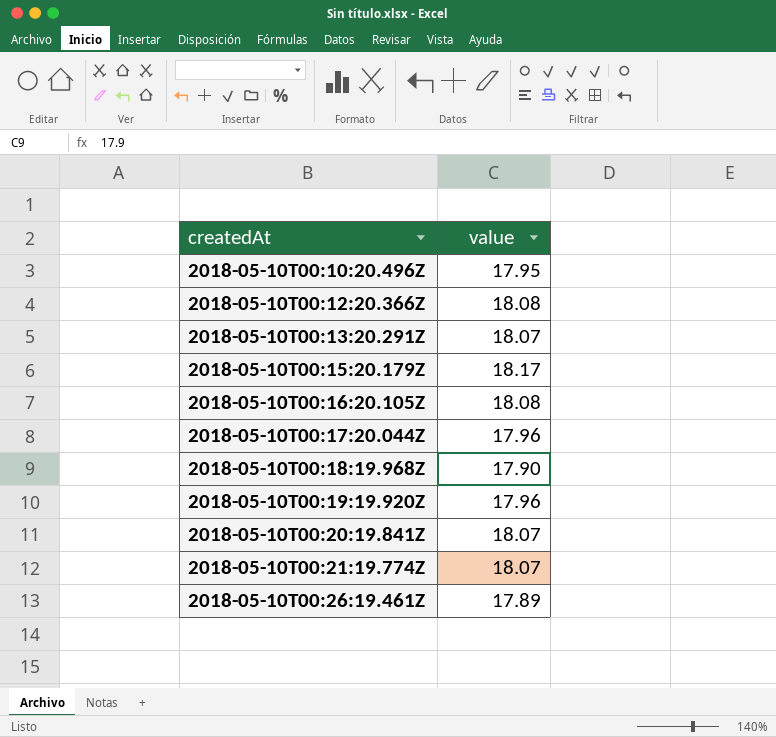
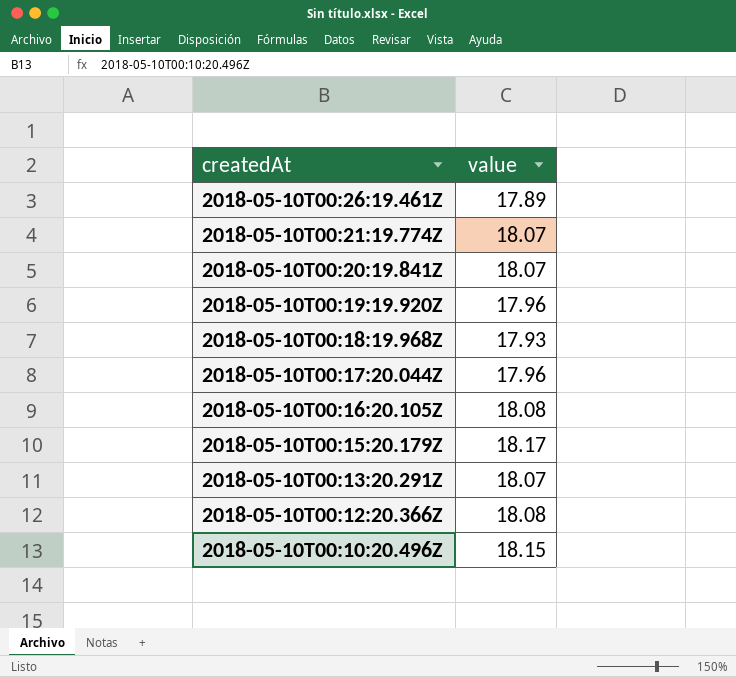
row order: createdAt ascending -> createdAt descending
2018-05-10T00:18:19.968Z | value: 17.90 -> 17.93
2018-05-10T00:10:20.496Z | value: 17.95 -> 18.15

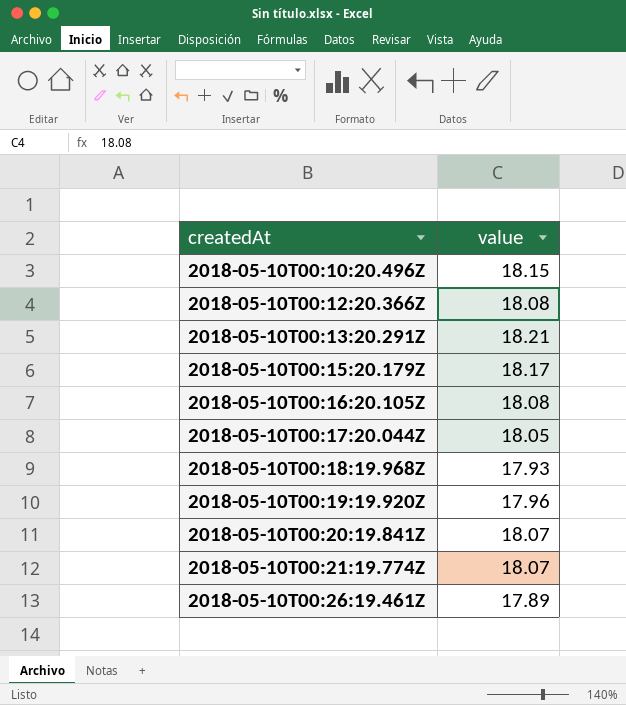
row order: createdAt descending -> createdAt ascending
2018-05-10T00:13:20.291Z | value: 18.07 -> 18.21
2018-05-10T00:17:20.044Z | value: 17.96 -> 18.05

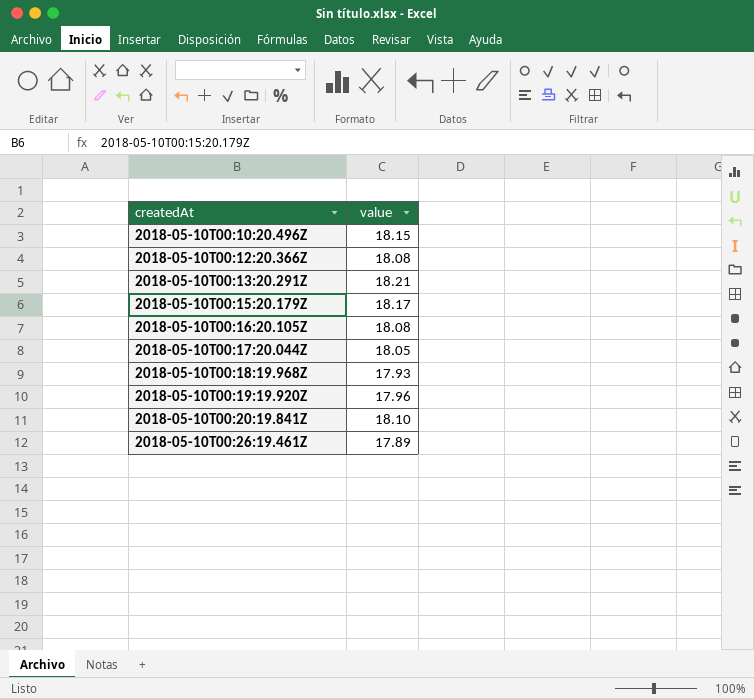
row 2018-05-10T00:21:19.774Z: 18.07 -> none
2018-05-10T00:20:19.841Z | value: 18.07 -> 18.10

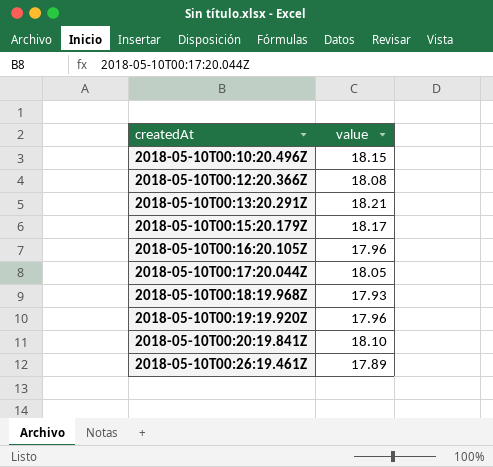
2018-05-10T00:16:20.105Z | value: 18.08 -> 17.96

